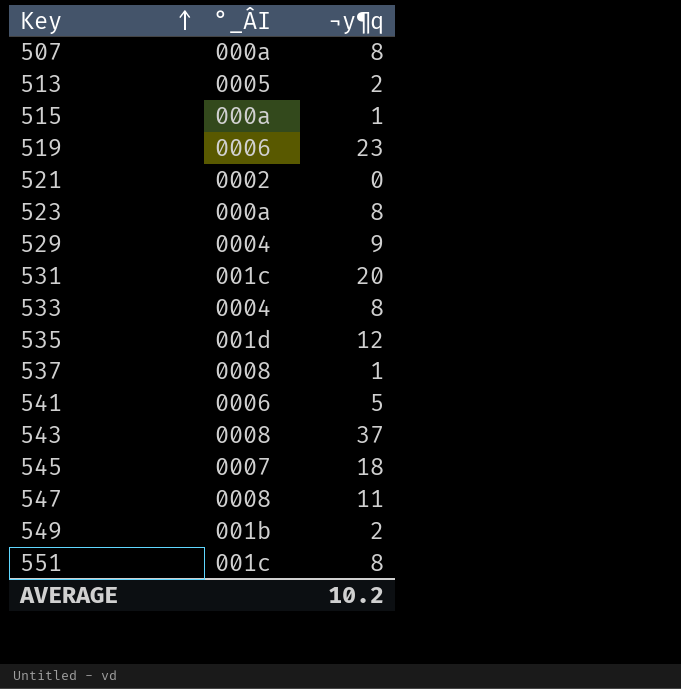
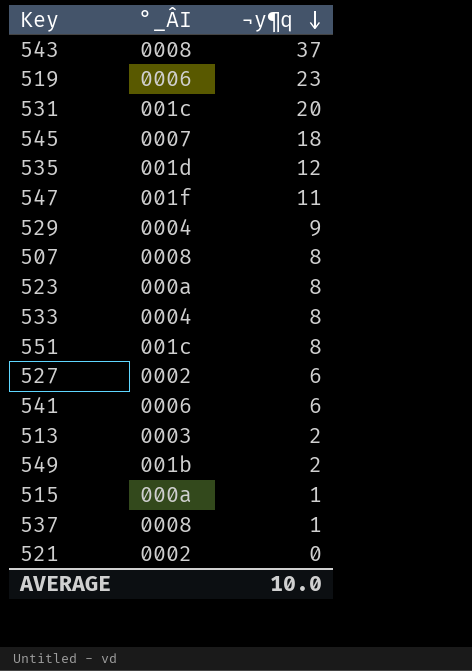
row order: Key ascending -> ¬y¶q descending
547 | °_ÂI: 0008 -> 001f
507 | °_ÂI: 000a -> 0008
row 527: none -> 0002 | 6
541 | ¬y¶q: 5 -> 6
513 | °_ÂI: 0005 -> 0003
AVERAGE | ¬y¶q: 10.2 -> 10.0

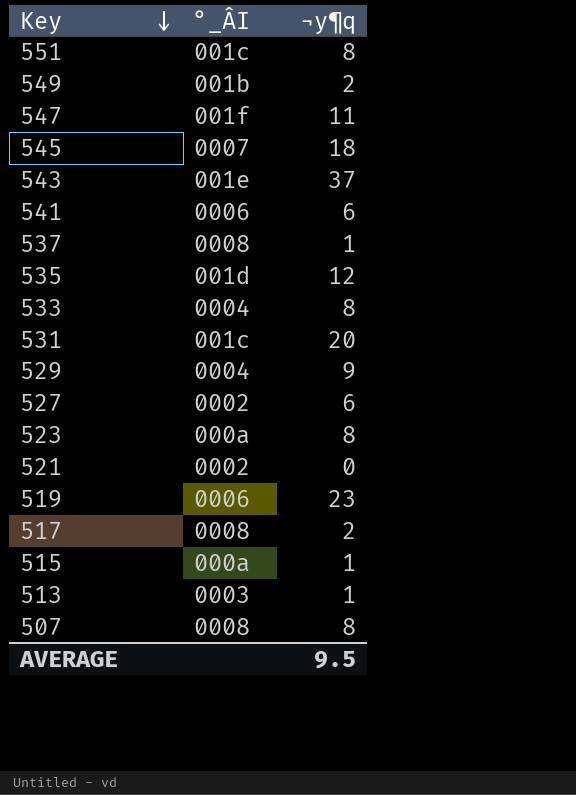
row order: ¬y¶q descending -> Key descending
543 | °_ÂI: 0008 -> 001e
row 517: none -> 0008 | 2
513 | ¬y¶q: 2 -> 1
AVERAGE | ¬y¶q: 10.0 -> 9.5

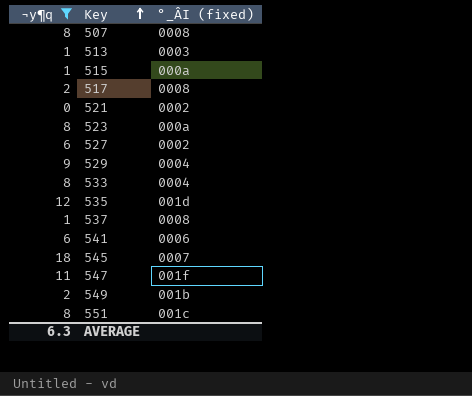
filter: none -> ¬y¶q <= 18
row order: Key descending -> Key ascending
column ¬y¶q | position: 3 -> 1
column name: °_ÂI -> °_ÂI (fixed)
AVERAGE | ¬y¶q: 9.5 -> 6.3

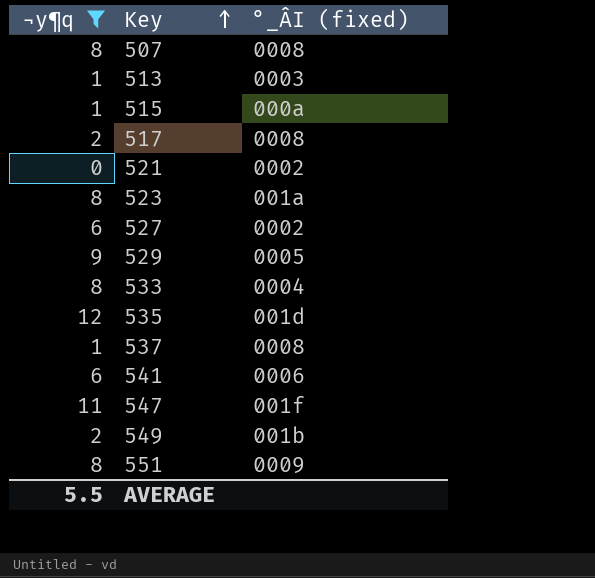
row 545: 18 | 0007 -> none
523 | °_ÂI (fixed): 000a -> 001a
529 | °_ÂI (fixed): 0004 -> 0005
551 | °_ÂI (fixed): 001c -> 0009
AVERAGE | ¬y¶q: 6.3 -> 5.5

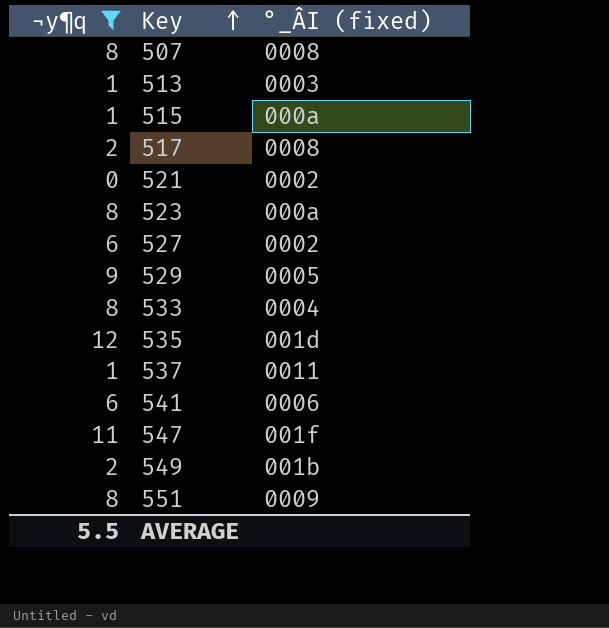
523 | °_ÂI (fixed): 001a -> 000a
537 | °_ÂI (fixed): 0008 -> 0011

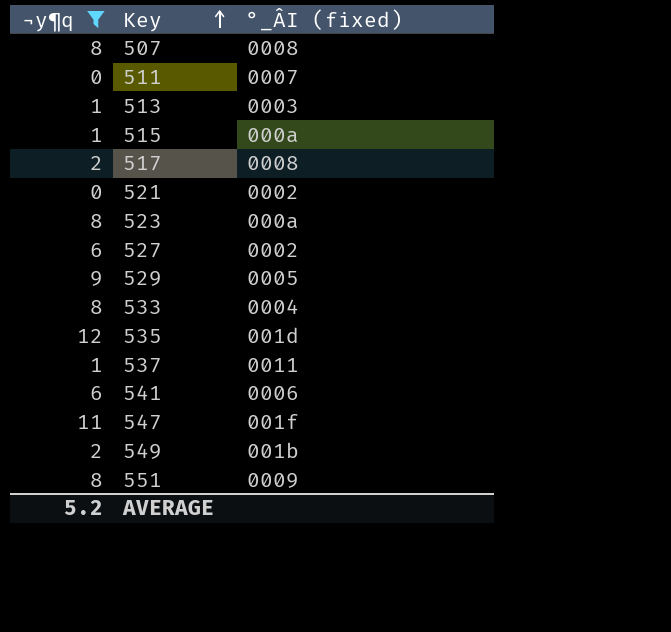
row 511: none -> 0 | 0007
AVERAGE | ¬y¶q: 5.5 -> 5.2

